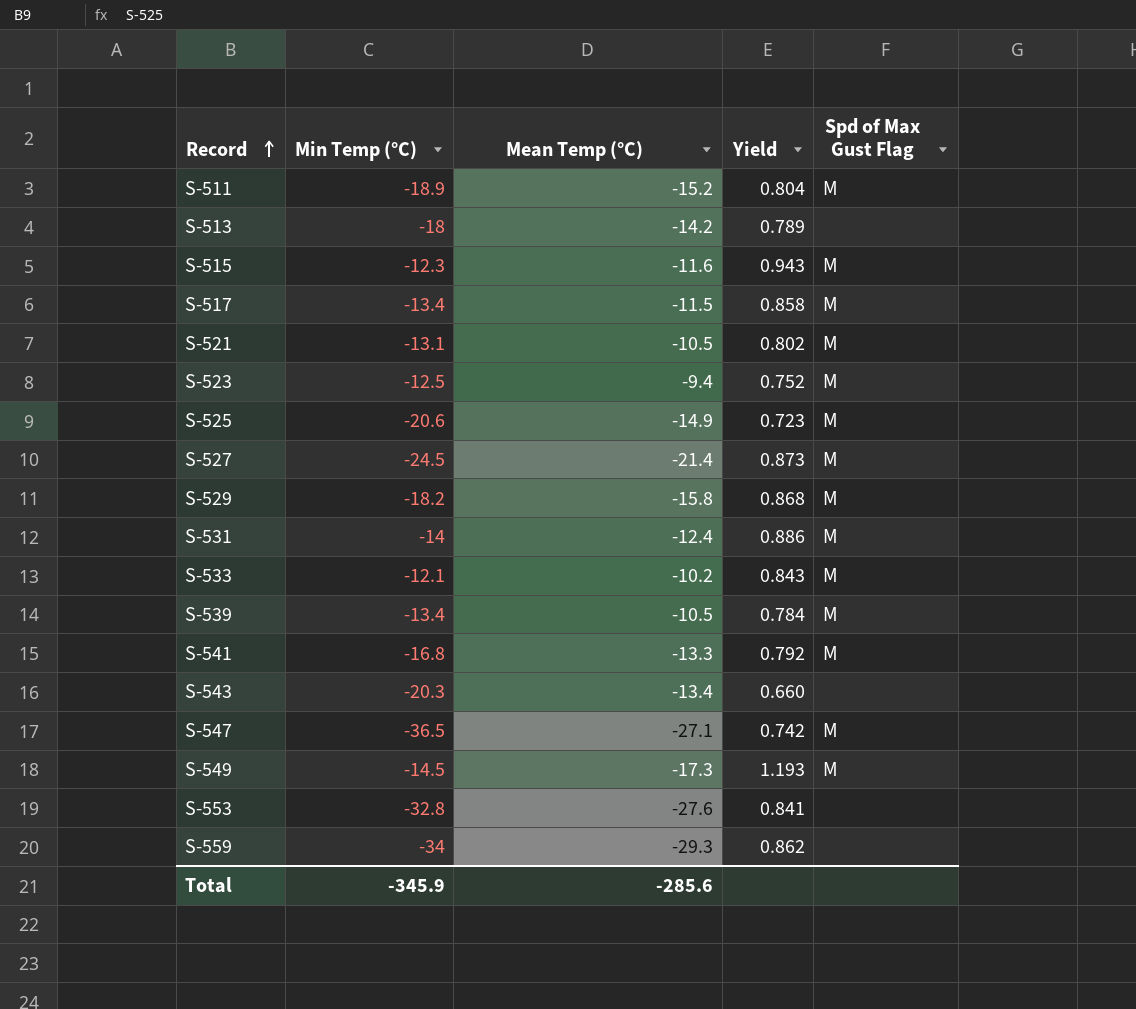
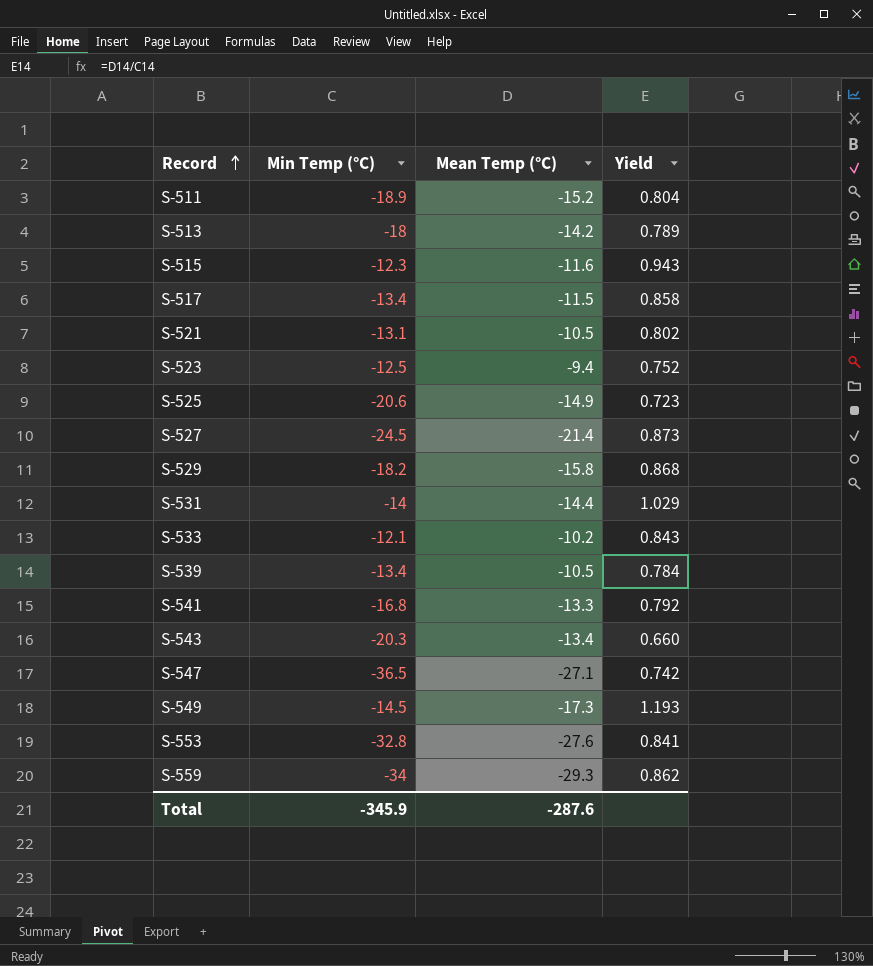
column Spd of Max Gust Flag | position: 5 -> none
S-531 | Mean Temp (°C): -12.4 -> -14.4
S-531 | Yield: 0.886 -> 1.029
Total | Mean Temp (°C): -285.6 -> -287.6

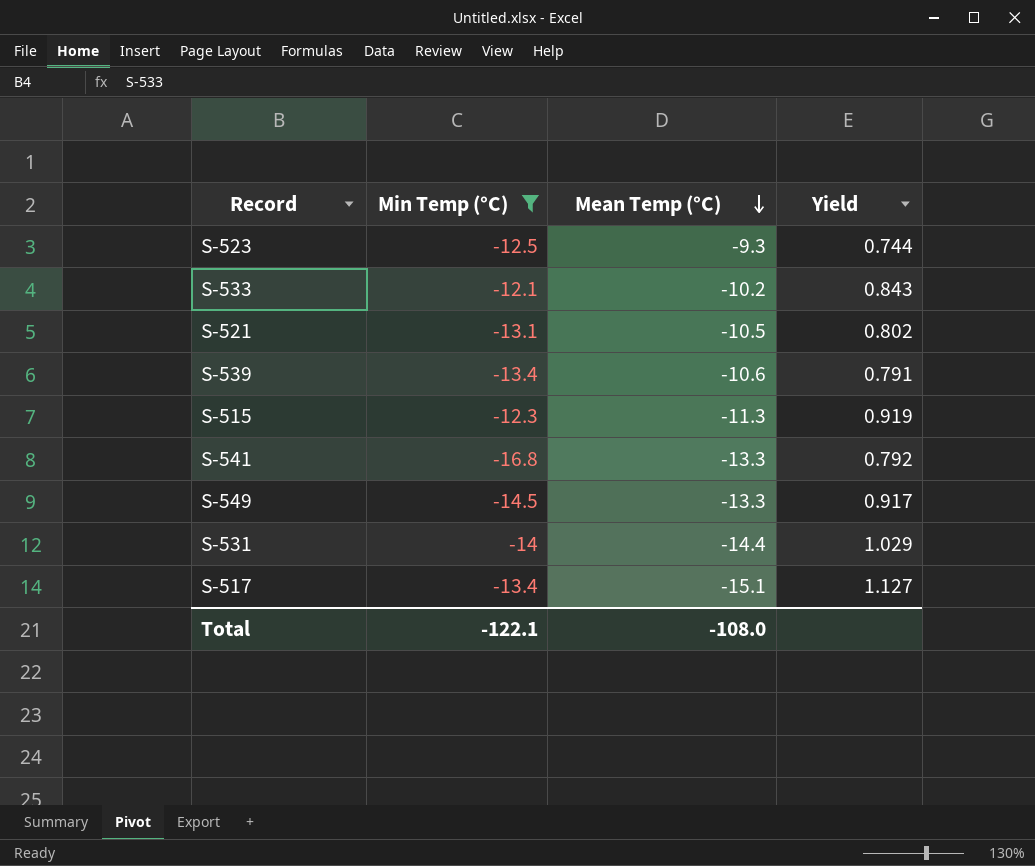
filter: none -> Min Temp (°C) >= -16.8
row order: Record ascending -> Mean Temp (°C) descending
S-523 | Mean Temp (°C): -9.4 -> -9.3
S-523 | Yield: 0.752 -> 0.744
S-539 | Mean Temp (°C): -10.5 -> -10.6
S-539 | Yield: 0.784 -> 0.791
S-515 | Mean Temp (°C): -11.6 -> -11.3
S-515 | Yield: 0.943 -> 0.919
S-549 | Mean Temp (°C): -17.3 -> -13.3
S-549 | Yield: 1.193 -> 0.917
S-517 | Mean Temp (°C): -11.5 -> -15.1
S-517 | Yield: 0.858 -> 1.127
Total | Min Temp (°C): -345.9 -> -122.1
Total | Mean Temp (°C): -287.6 -> -108.0

